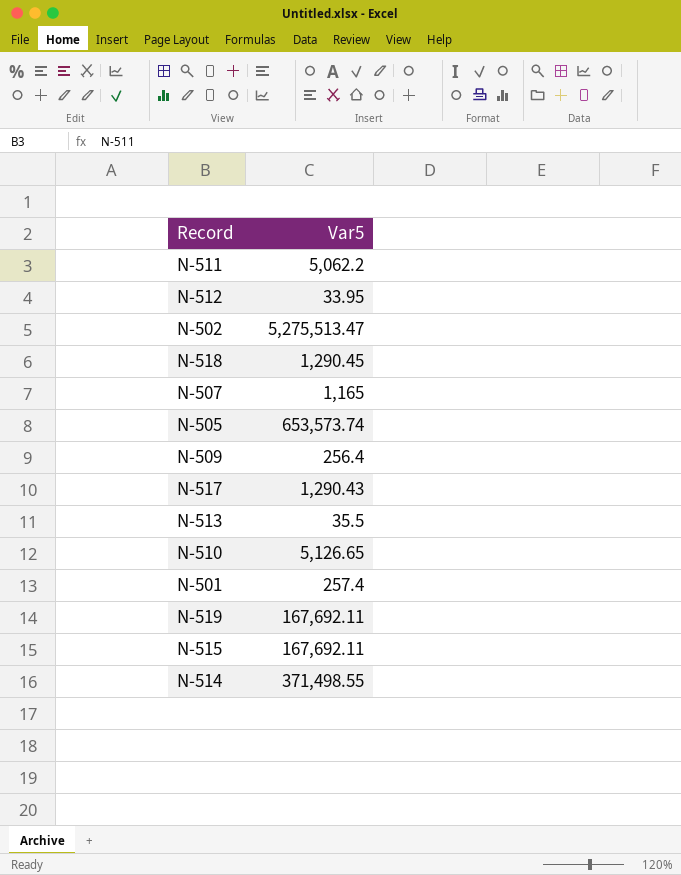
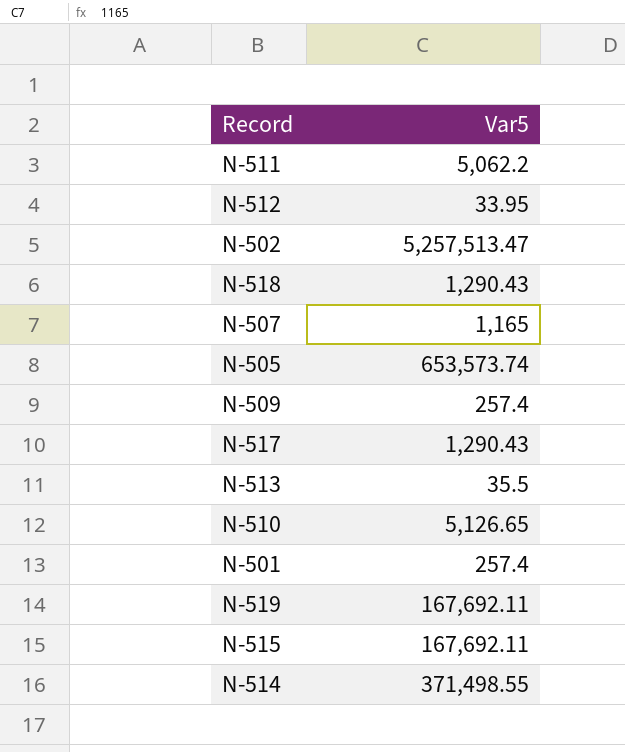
N-502 | Var5: 5,275,513.47 -> 5,257,513.47
N-518 | Var5: 1,290.45 -> 1,290.43
N-509 | Var5: 256.4 -> 257.4

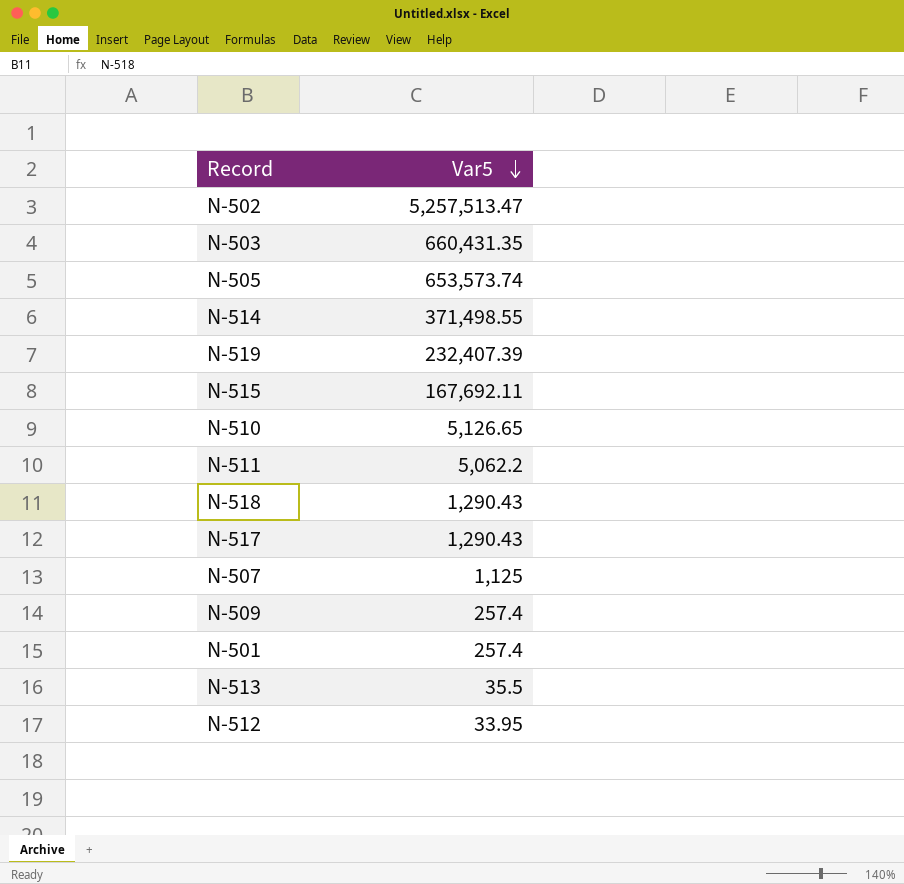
row order: none -> Var5 descending
row N-503: none -> 660,431.35
N-519 | Var5: 167,692.11 -> 232,407.39
N-507 | Var5: 1,165 -> 1,125

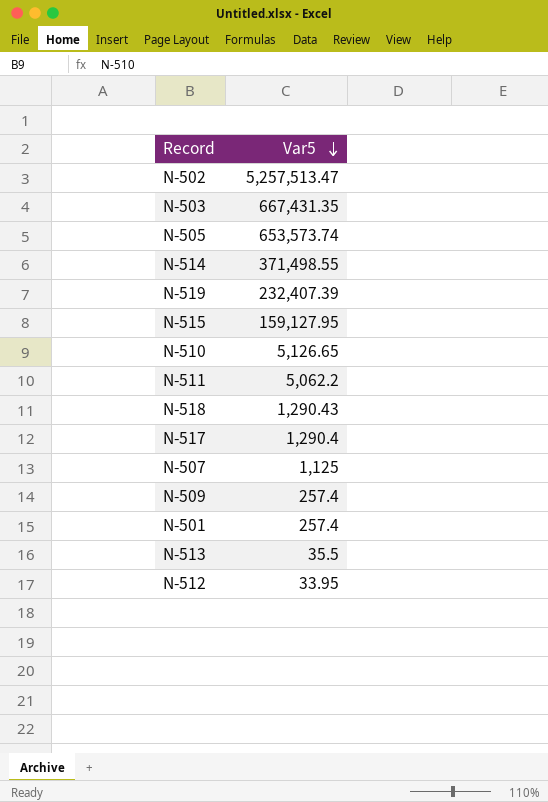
N-503 | Var5: 660,431.35 -> 667,431.35
N-515 | Var5: 167,692.11 -> 159,127.95
N-517 | Var5: 1,290.43 -> 1,290.4

